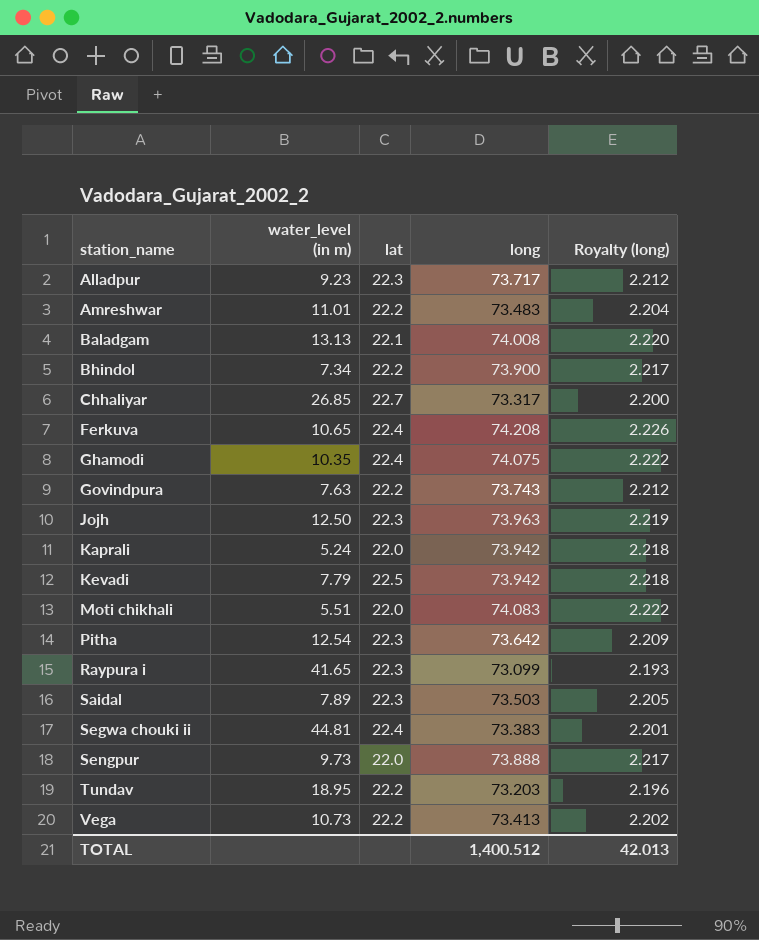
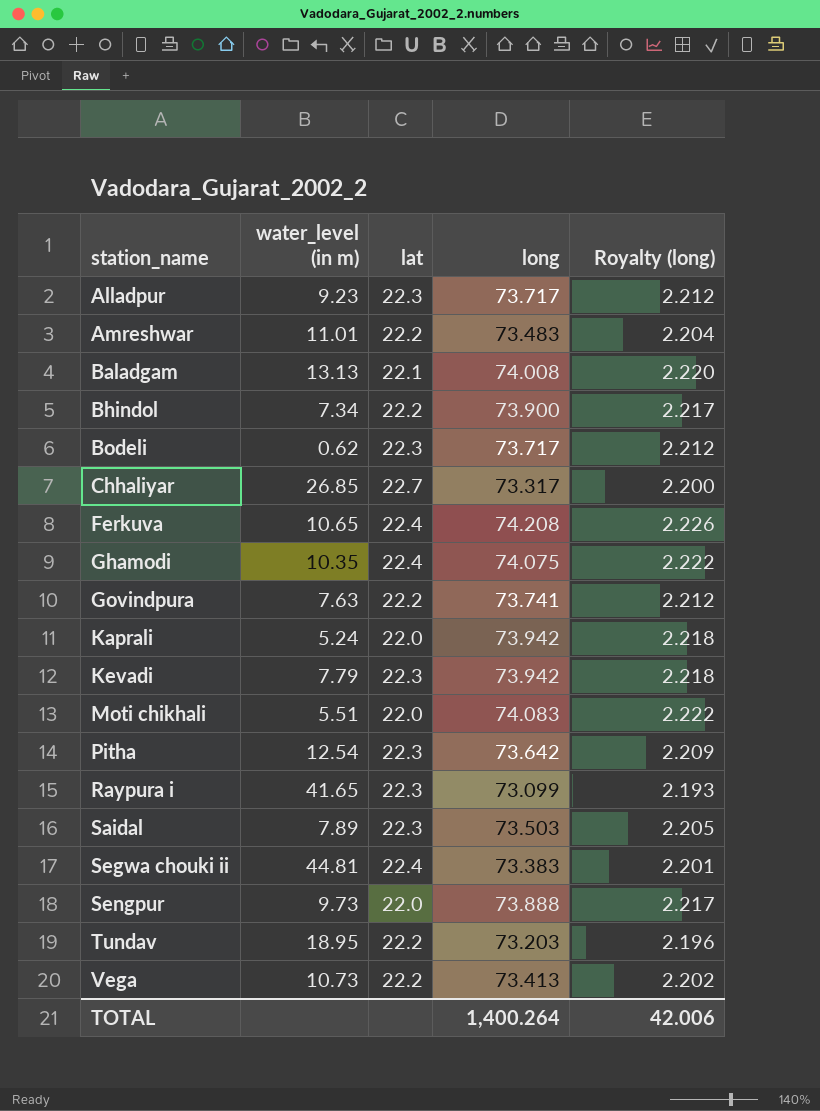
row Jojh: 12.50 | 22.3 | 73.963 | 2.219 -> none
row Bodeli: none -> 0.62 | 22.3 | 73.717 | 2.212
Govindpura | long: 73.743 -> 73.741
Kevadi | lat: 22.5 -> 22.3
TOTAL | long: 1,400.512 -> 1,400.264
TOTAL | Royalty (long): 42.013 -> 42.006

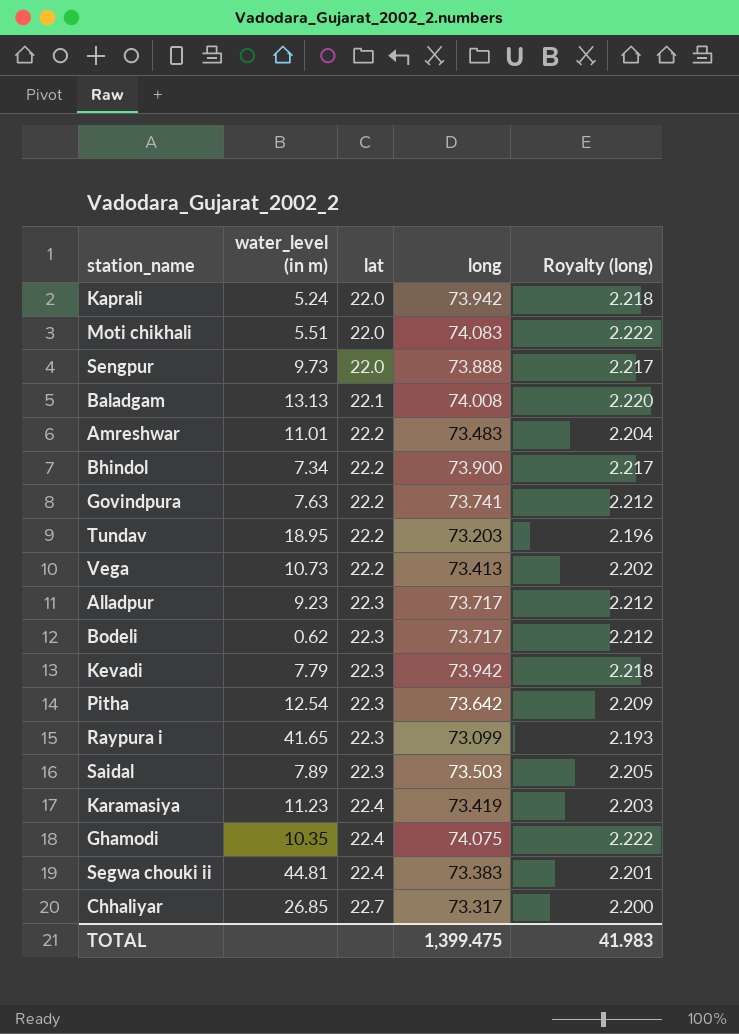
row order: station_name ascending -> lat ascending
row Ferkuva: 10.65 | 22.4 | 74.208 | 2.226 -> none
row Karamasiya: none -> 11.23 | 22.4 | 73.419 | 2.203
TOTAL | long: 1,400.264 -> 1,399.475
TOTAL | Royalty (long): 42.006 -> 41.983

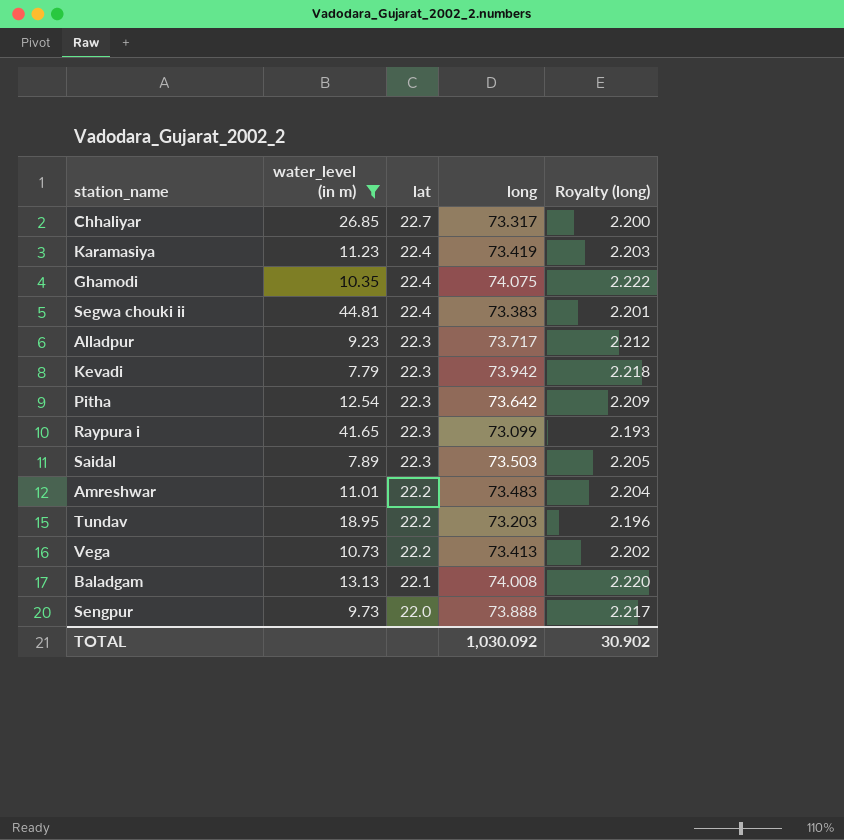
filter: none -> water_level (in m) >= 7.79
row order: lat ascending -> lat descending
TOTAL | long: 1,399.475 -> 1,030.092
TOTAL | Royalty (long): 41.983 -> 30.902

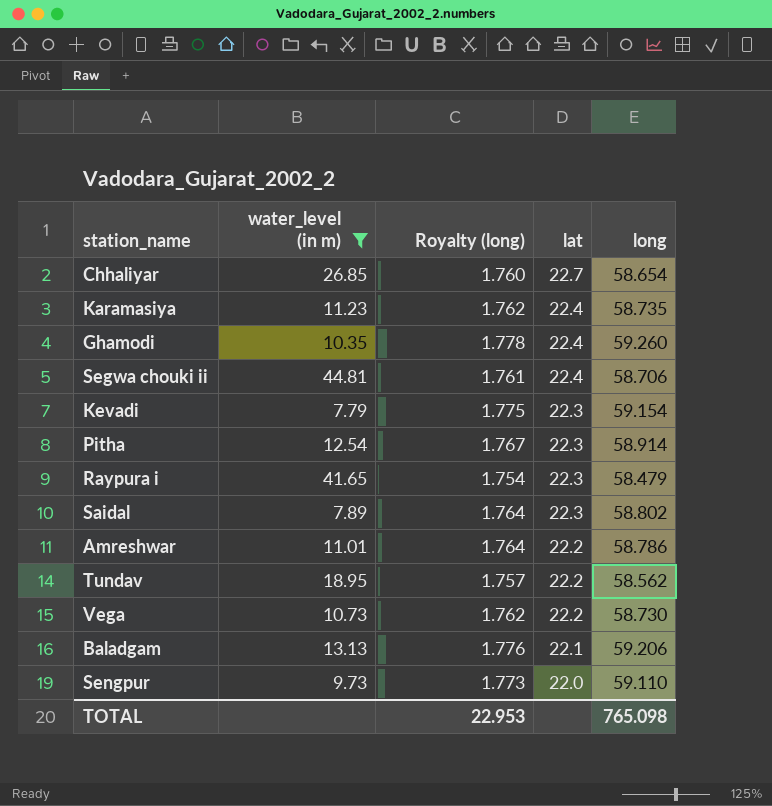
column Royalty (long) | position: 5 -> 3
row Alladpur: 9.23 | 22.3 | 73.717 | 2.212 -> none
Chhaliyar | Royalty (long): 2.200 -> 1.760
Chhaliyar | long: 73.317 -> 58.654
Karamasiya | Royalty (long): 2.203 -> 1.762
Karamasiya | long: 73.419 -> 58.735
Ghamodi | Royalty (long): 2.222 -> 1.778
Ghamodi | long: 74.075 -> 59.260
Segwa chouki ii | Royalty (long): 2.201 -> 1.761
Segwa chouki ii | long: 73.383 -> 58.706
Kevadi | Royalty (long): 2.218 -> 1.775
Kevadi | long: 73.942 -> 59.154
Pitha | Royalty (long): 2.209 -> 1.767
Pitha | long: 73.642 -> 58.914
Raypura i | Royalty (long): 2.193 -> 1.754
Raypura i | long: 73.099 -> 58.479
Saidal | Royalty (long): 2.205 -> 1.764
Saidal | long: 73.503 -> 58.802
Amreshwar | Royalty (long): 2.204 -> 1.764
Amreshwar | long: 73.483 -> 58.786
Tundav | Royalty (long): 2.196 -> 1.757
Tundav | long: 73.203 -> 58.562
Vega | Royalty (long): 2.202 -> 1.762
Vega | long: 73.413 -> 58.730
Baladgam | Royalty (long): 2.220 -> 1.776
Baladgam | long: 74.008 -> 59.206
Sengpur | Royalty (long): 2.217 -> 1.773
Sengpur | long: 73.888 -> 59.110
TOTAL | Royalty (long): 30.902 -> 22.953
TOTAL | long: 1,030.092 -> 765.098

